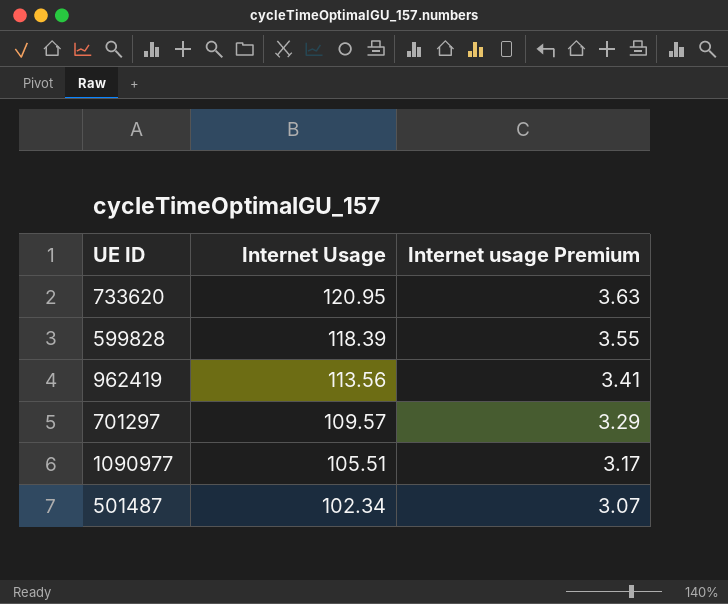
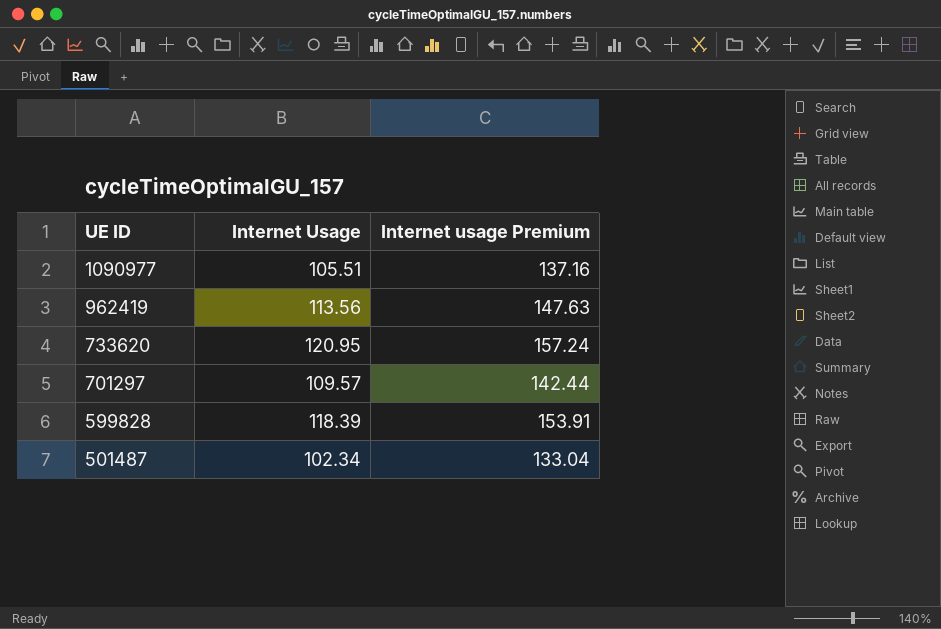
row order: Internet Usage descending -> UE ID descending
column Internet usage Premium | formula: [Internet Usage] * 0.03 -> [Internet Usage] * 1.3

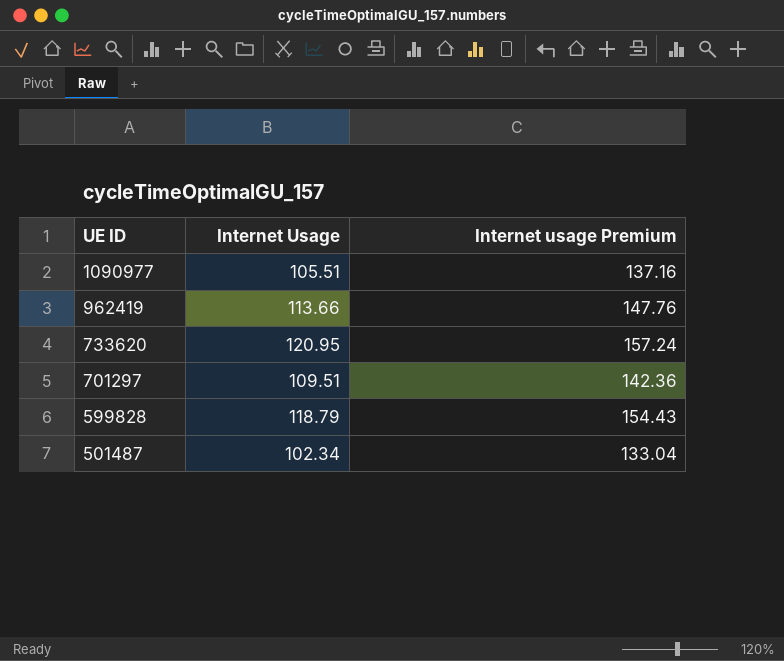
962419 | Internet Usage: 113.56 -> 113.66
962419 | Internet usage Premium: 147.63 -> 147.76
701297 | Internet Usage: 109.57 -> 109.51
701297 | Internet usage Premium: 142.44 -> 142.36
599828 | Internet Usage: 118.39 -> 118.79
599828 | Internet usage Premium: 153.91 -> 154.43

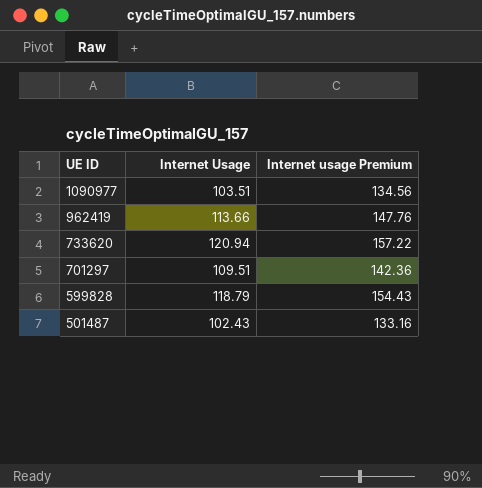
1090977 | Internet Usage: 105.51 -> 103.51
1090977 | Internet usage Premium: 137.16 -> 134.56
733620 | Internet Usage: 120.95 -> 120.94
733620 | Internet usage Premium: 157.24 -> 157.22
501487 | Internet Usage: 102.34 -> 102.43
501487 | Internet usage Premium: 133.04 -> 133.16

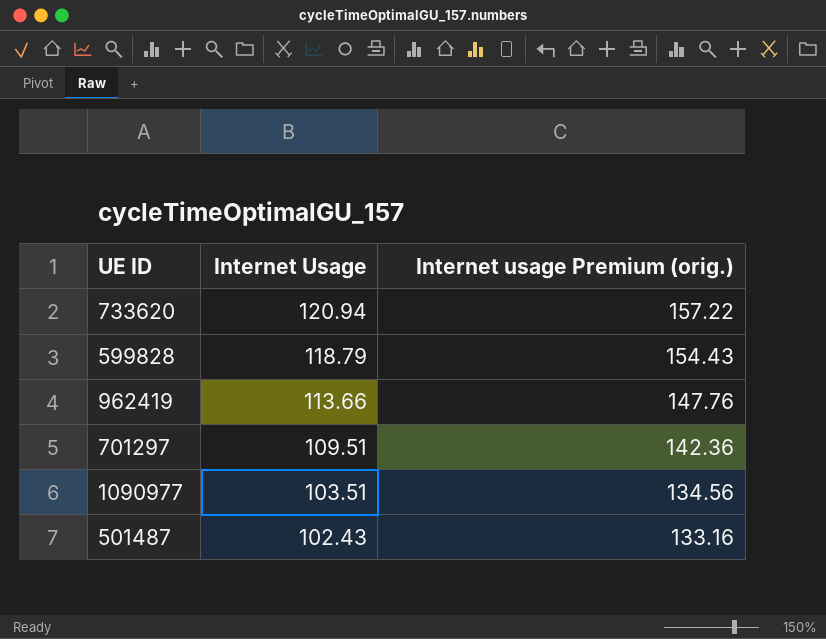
row order: UE ID descending -> Internet Usage descending
column name: Internet usage Premium -> Internet usage Premium (orig.)

